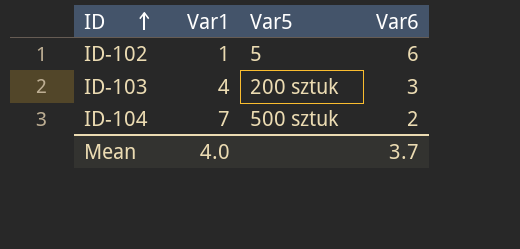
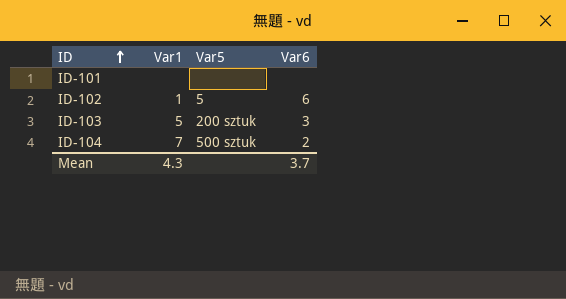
row ID-101: none -> none | none | none
ID-103 | Var1: 4 -> 5
Mean | Var1: 4.0 -> 4.3

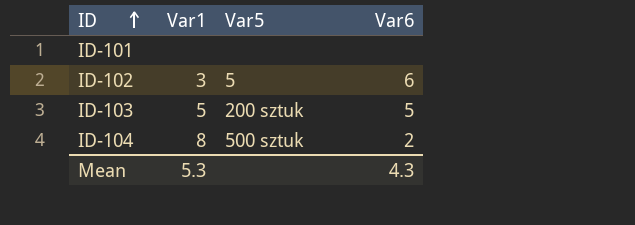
ID-102 | Var1: 1 -> 3
ID-103 | Var6: 3 -> 5
ID-104 | Var1: 7 -> 8
Mean | Var1: 4.3 -> 5.3
Mean | Var6: 3.7 -> 4.3

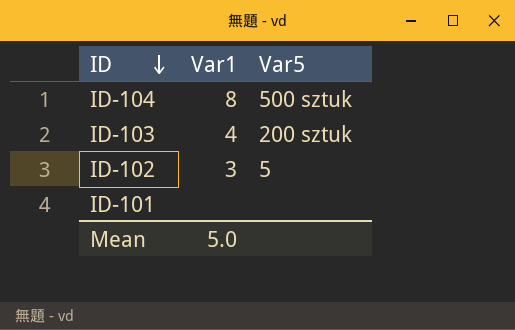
row order: ID ascending -> ID descending
column Var6 | position: 4 -> none
ID-103 | Var1: 5 -> 4
Mean | Var1: 5.3 -> 5.0

